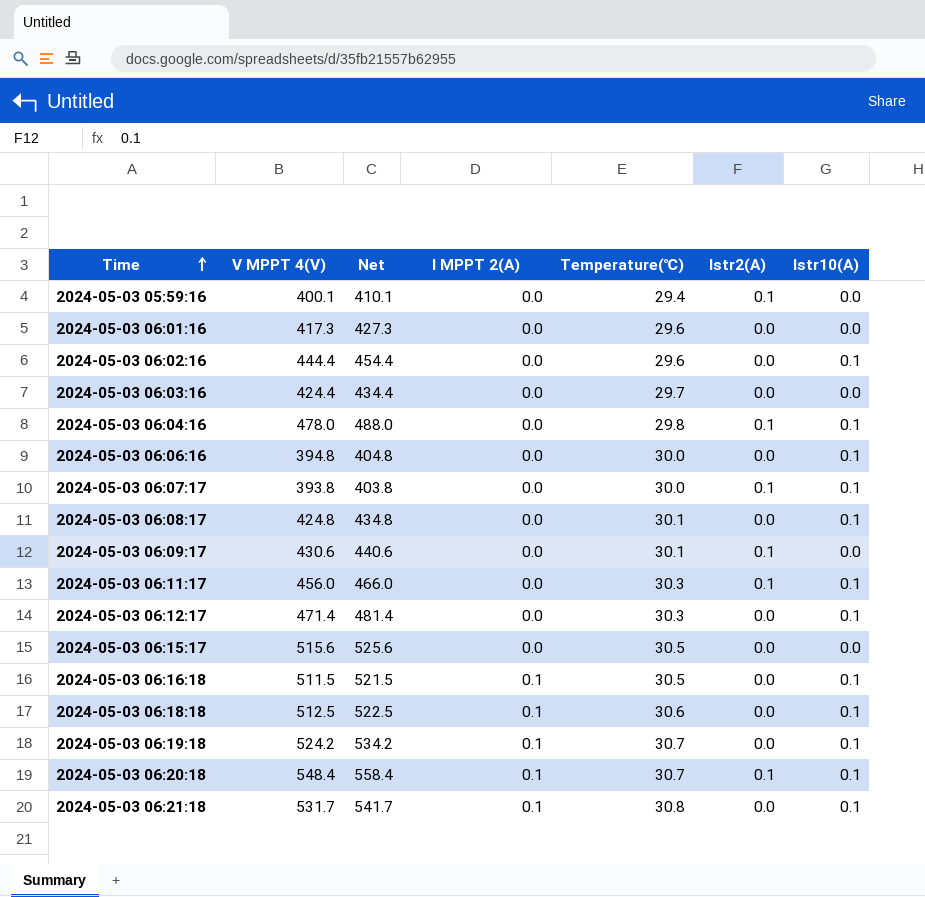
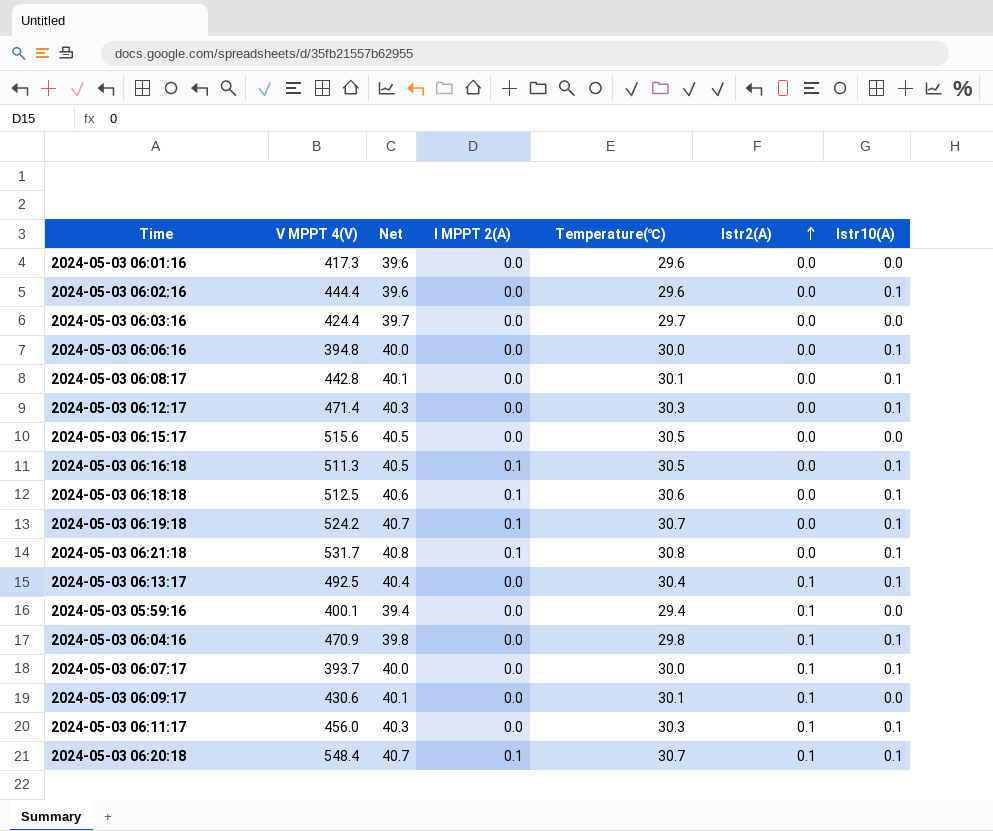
row order: Time ascending -> Istr2(A) ascending
column Net | formula: [V MPPT 4(V)] + 10 -> [Temperature(℃)] + 10
2024-05-03 06:08:17 | V MPPT 4(V): 424.8 -> 442.8
2024-05-03 06:16:18 | V MPPT 4(V): 511.5 -> 511.3
row 2024-05-03 06:13:17: none -> 492.5 | 40.4 | 0.0 | 30.4 | 0.1 | 0.1
2024-05-03 06:04:16 | V MPPT 4(V): 478.0 -> 470.9
2024-05-03 06:07:17 | V MPPT 4(V): 393.8 -> 393.7

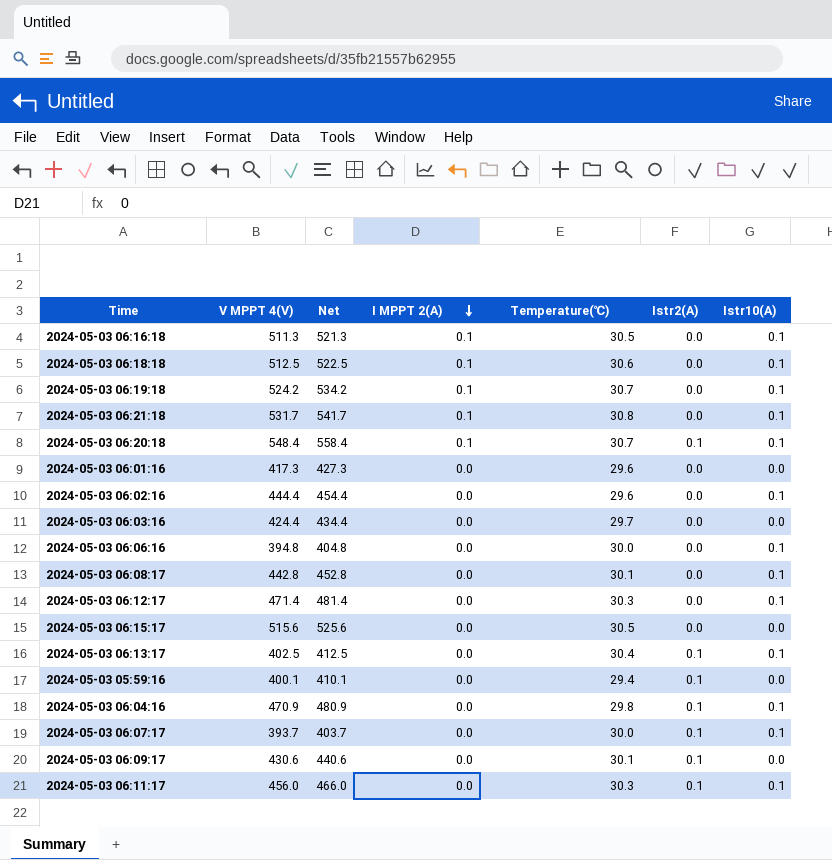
row order: Istr2(A) ascending -> I MPPT 2(A) descending
column Net | formula: [Temperature(℃)] + 10 -> [V MPPT 4(V)] + 10
2024-05-03 06:13:17 | V MPPT 4(V): 492.5 -> 402.5

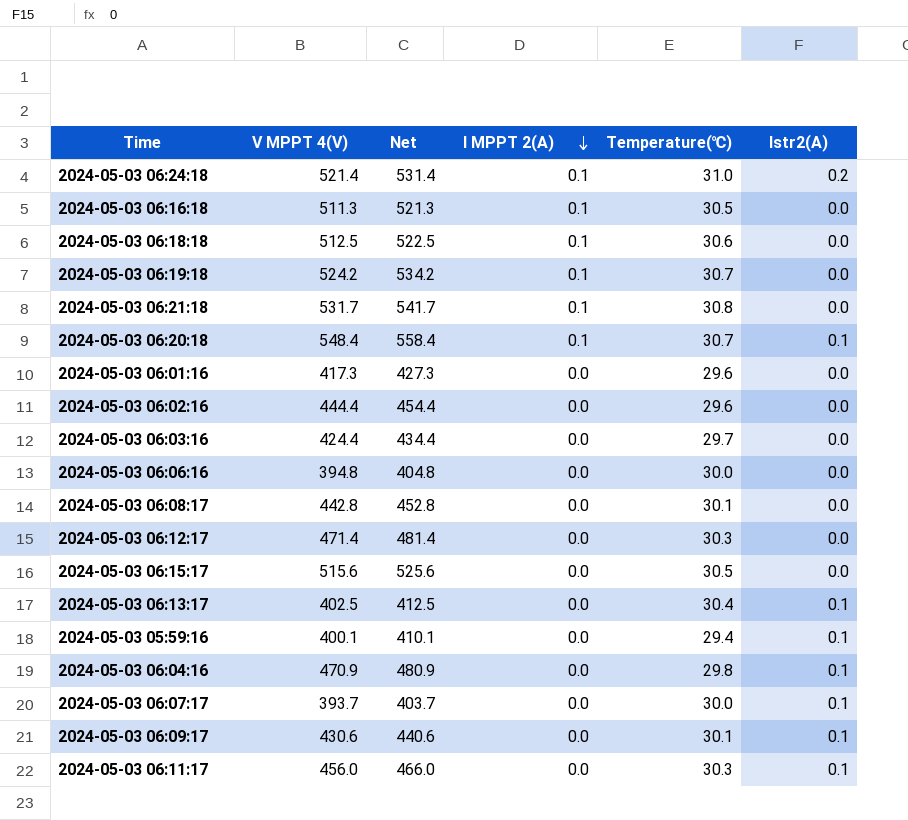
column Istr10(A) | position: 7 -> none
row 2024-05-03 06:24:18: none -> 521.4 | 531.4 | 0.1 | 31.0 | 0.2

